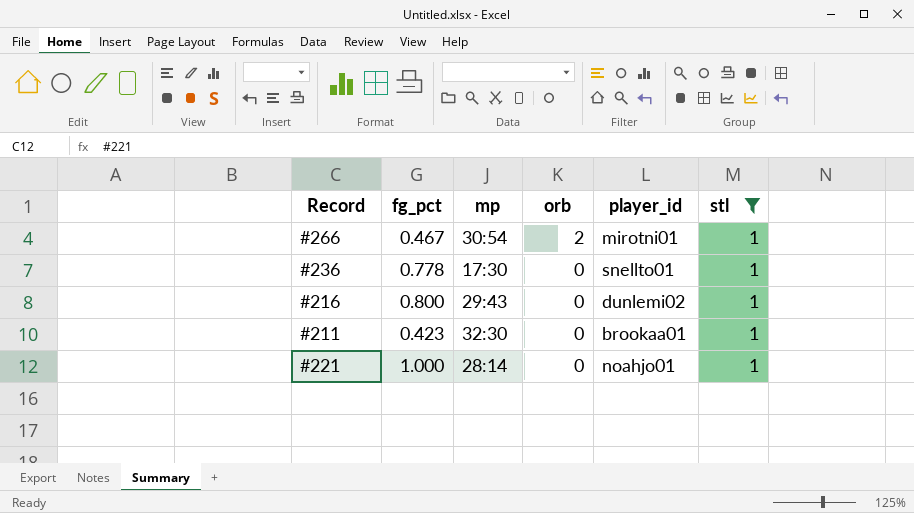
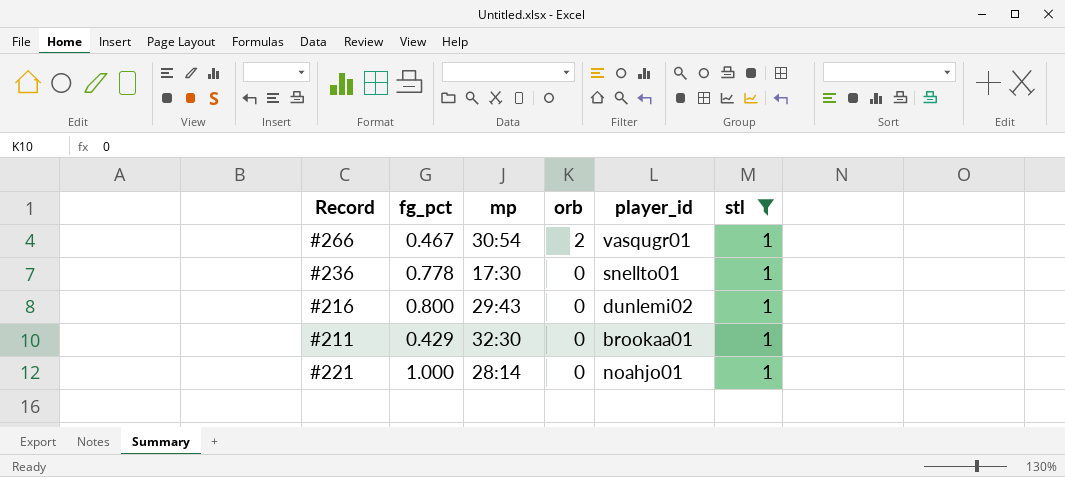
#266 | player_id: mirotni01 -> vasqugr01
#211 | fg_pct: 0.423 -> 0.429

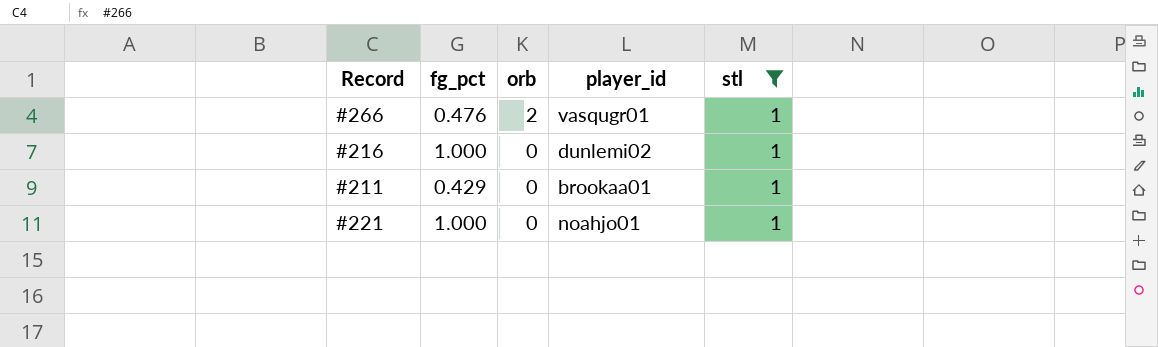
column mp | position: 3 -> none
row #236: 0.778 | 17:30 | 0 | snellto01 | 1 -> none
#266 | fg_pct: 0.467 -> 0.476
#216 | fg_pct: 0.800 -> 1.000

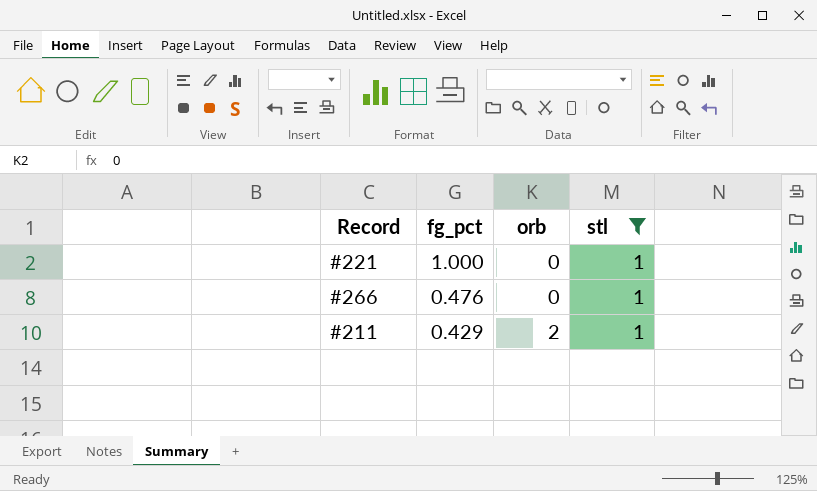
row order: orb descending -> fg_pct descending
column player_id | position: 4 -> none
row #216: 1.000 | 0 | dunlemi02 | 1 -> none
#266 | orb: 2 -> 0
#211 | orb: 0 -> 2

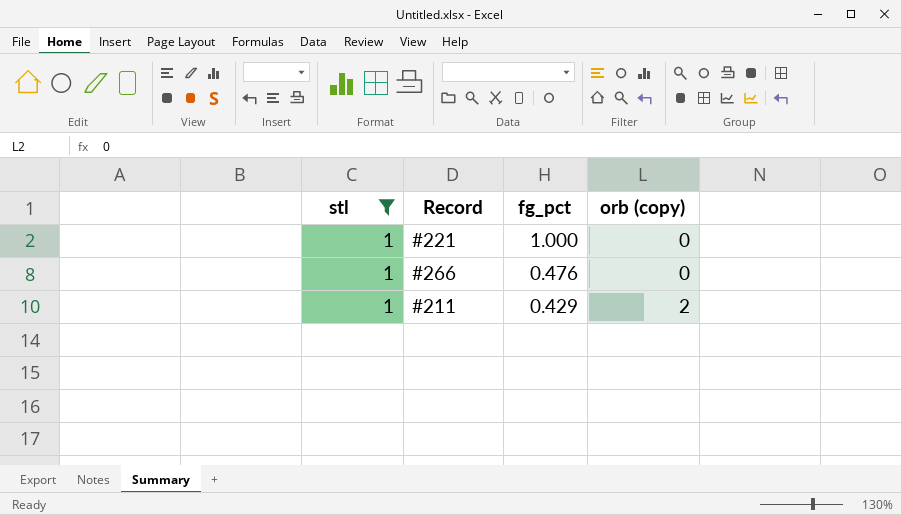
column stl | position: 4 -> 1
column name: orb -> orb (copy)

